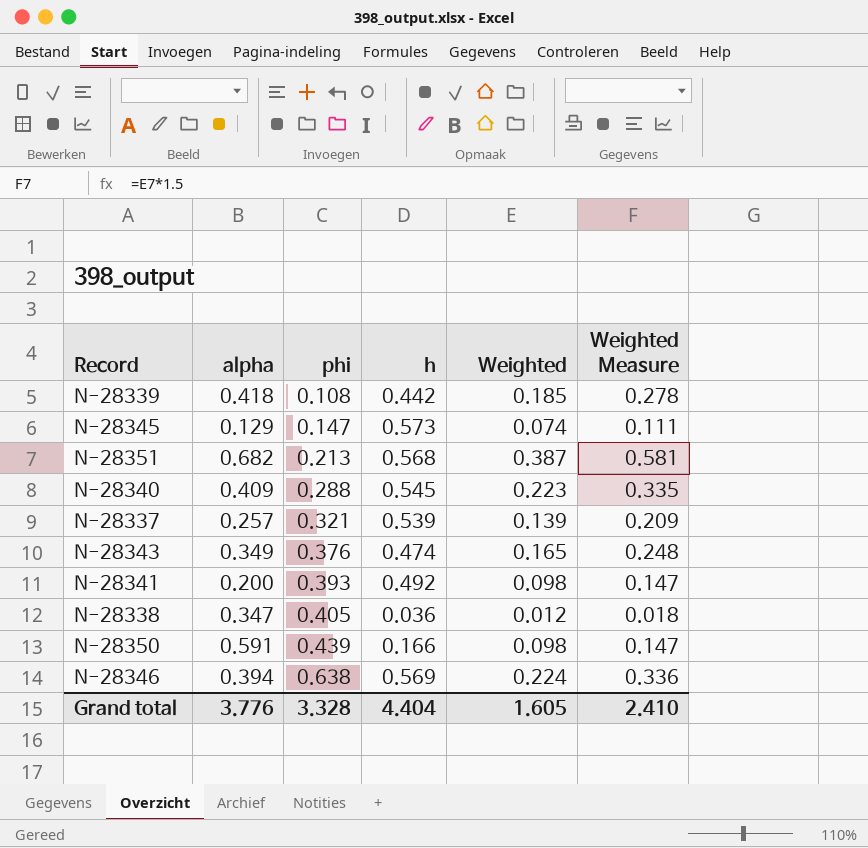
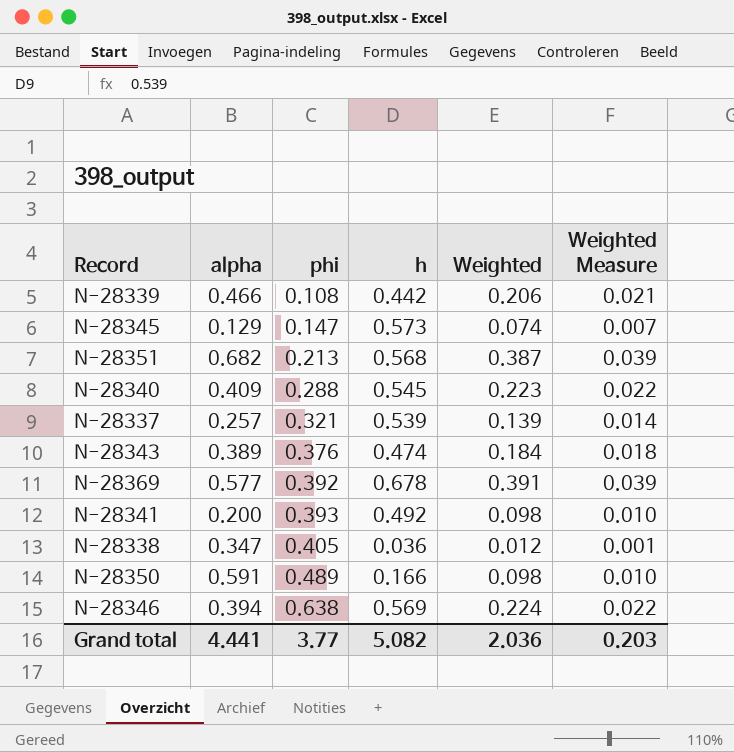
column Weighted Measure | formula: [Weighted] * 1.5 -> [Weighted] * 0.1
N-28339 | alpha: 0.418 -> 0.466
N-28339 | Weighted: 0.185 -> 0.206
N-28343 | alpha: 0.349 -> 0.389
N-28343 | Weighted: 0.165 -> 0.184
row N-28369: none -> 0.577 | 0.392 | 0.678 | 0.391 | 0.039
N-28350 | phi: 0.439 -> 0.489
Grand total | alpha: 3.776 -> 4.441
Grand total | phi: 3.328 -> 3.77
Grand total | h: 4.404 -> 5.082
Grand total | Weighted: 1.605 -> 2.036
Grand total | Weighted Measure: 2.410 -> 0.203

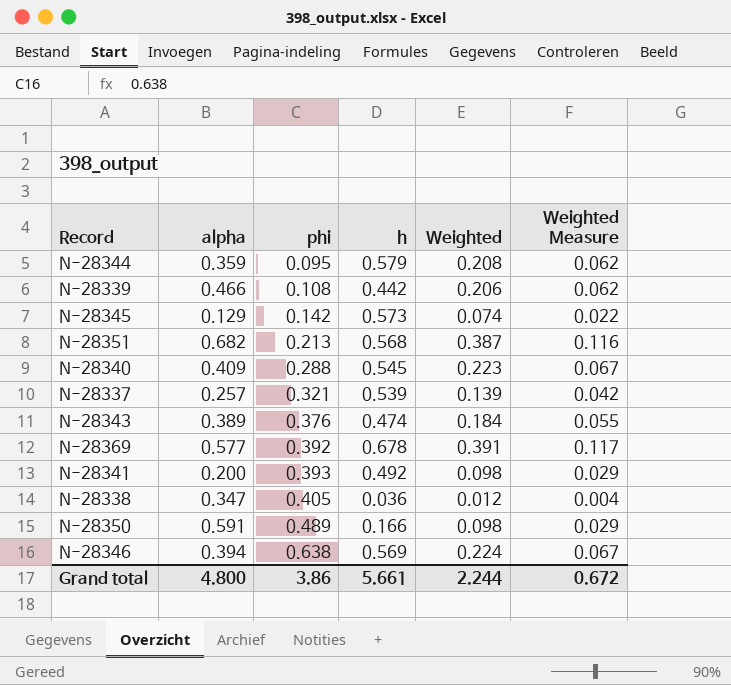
column Weighted Measure | formula: [Weighted] * 0.1 -> [Weighted] * 0.3
row N-28344: none -> 0.359 | 0.095 | 0.579 | 0.208 | 0.062
N-28345 | phi: 0.147 -> 0.142
Grand total | alpha: 4.441 -> 4.800
Grand total | phi: 3.77 -> 3.86
Grand total | h: 5.082 -> 5.661
Grand total | Weighted: 2.036 -> 2.244
Grand total | Weighted Measure: 0.203 -> 0.672

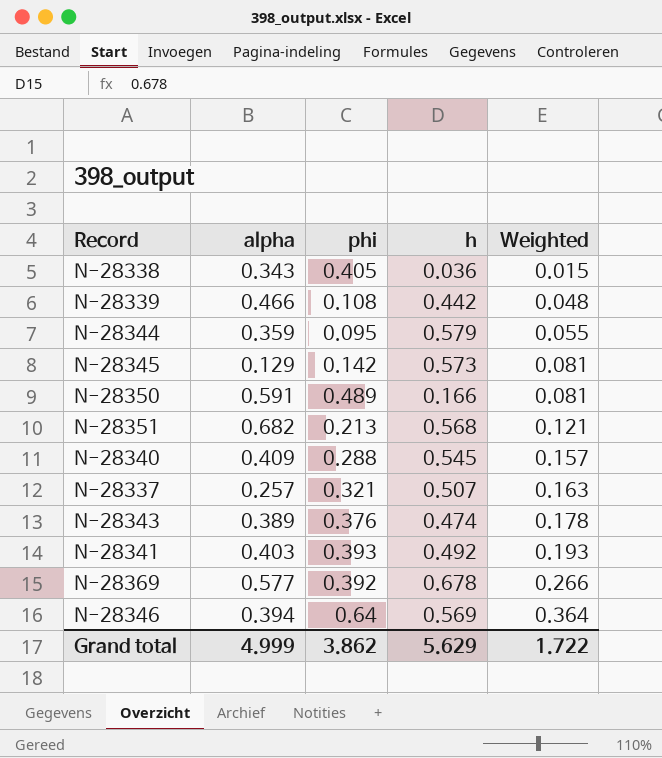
row order: phi ascending -> Weighted ascending
column Weighted Measure | formula: [Weighted] * 0.3 -> none
column Weighted | formula: [alpha] * [h] -> [phi] * [h]
N-28338 | alpha: 0.347 -> 0.343
N-28337 | h: 0.539 -> 0.507
N-28341 | alpha: 0.200 -> 0.403
N-28346 | phi: 0.638 -> 0.64
Grand total | alpha: 4.800 -> 4.999
Grand total | phi: 3.86 -> 3.862
Grand total | h: 5.661 -> 5.629
Grand total | Weighted: 2.244 -> 1.722

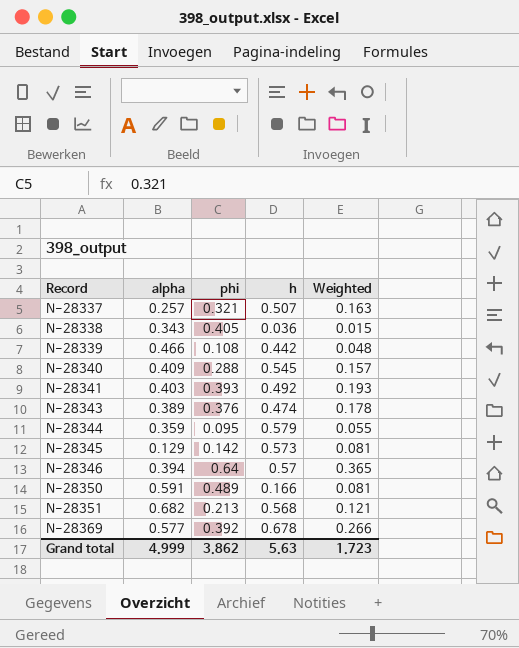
row order: Weighted ascending -> Record ascending
N-28346 | h: 0.569 -> 0.57
N-28346 | Weighted: 0.364 -> 0.365
Grand total | h: 5.629 -> 5.63
Grand total | Weighted: 1.722 -> 1.723

